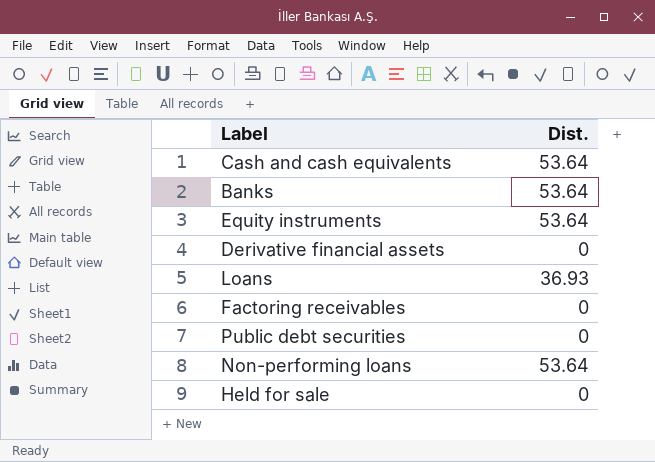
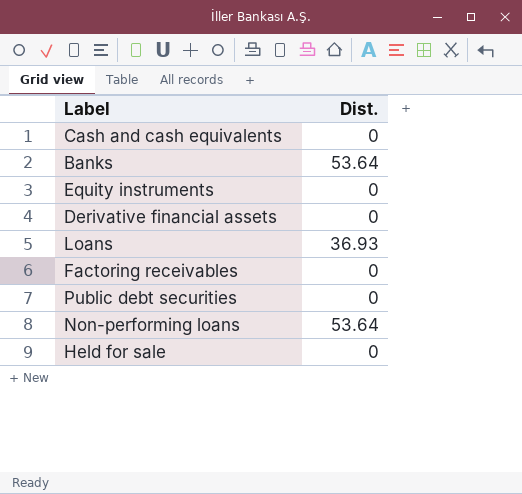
Cash and cash equivalents | Dist.: 53.64 -> 0
Equity instruments | Dist.: 53.64 -> 0

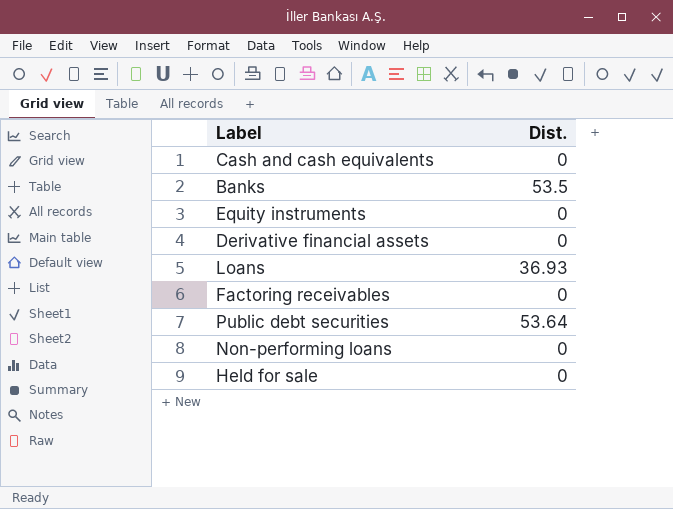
Banks | Dist.: 53.64 -> 53.5
Public debt securities | Dist.: 0 -> 53.64
Non-performing loans | Dist.: 53.64 -> 0

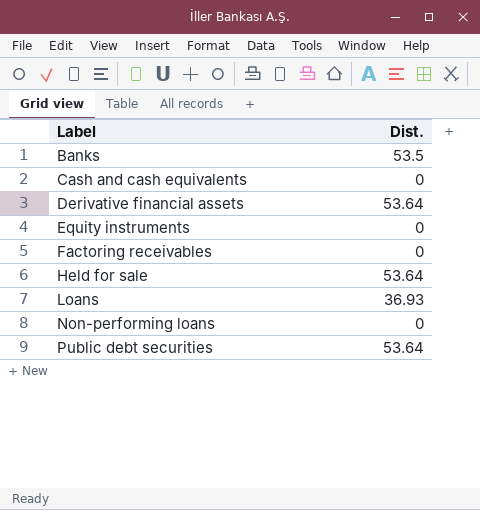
row order: none -> Label ascending
Derivative financial assets | Dist.: 0 -> 53.64
Held for sale | Dist.: 0 -> 53.64

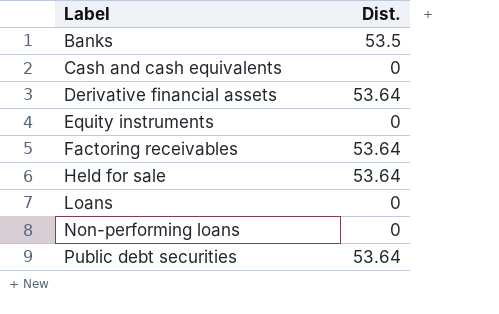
Factoring receivables | Dist.: 0 -> 53.64
Loans | Dist.: 36.93 -> 0

